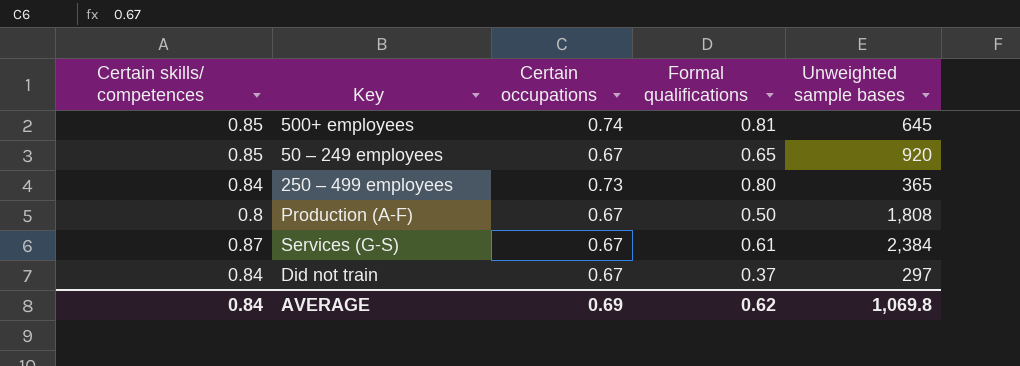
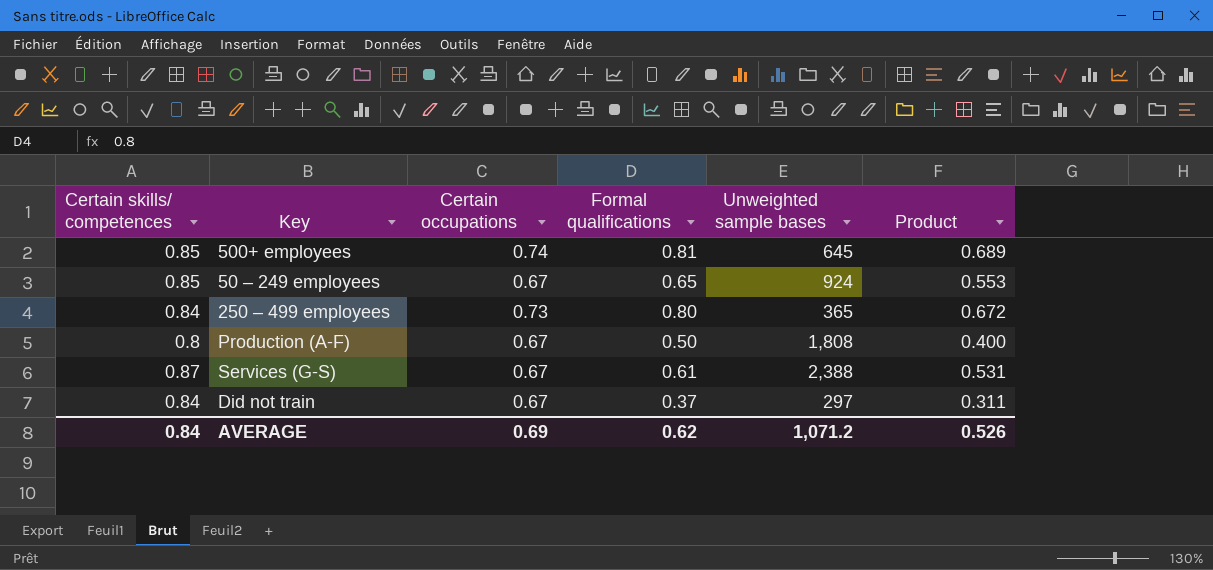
column Product | formula: none -> [Certain skills/ competences] * [Formal qualifications]
50 – 249 employees | Unweighted sample bases: 920 -> 924
Services (G-S) | Unweighted sample bases: 2,384 -> 2,388
AVERAGE | Unweighted sample bases: 1,069.8 -> 1,071.2

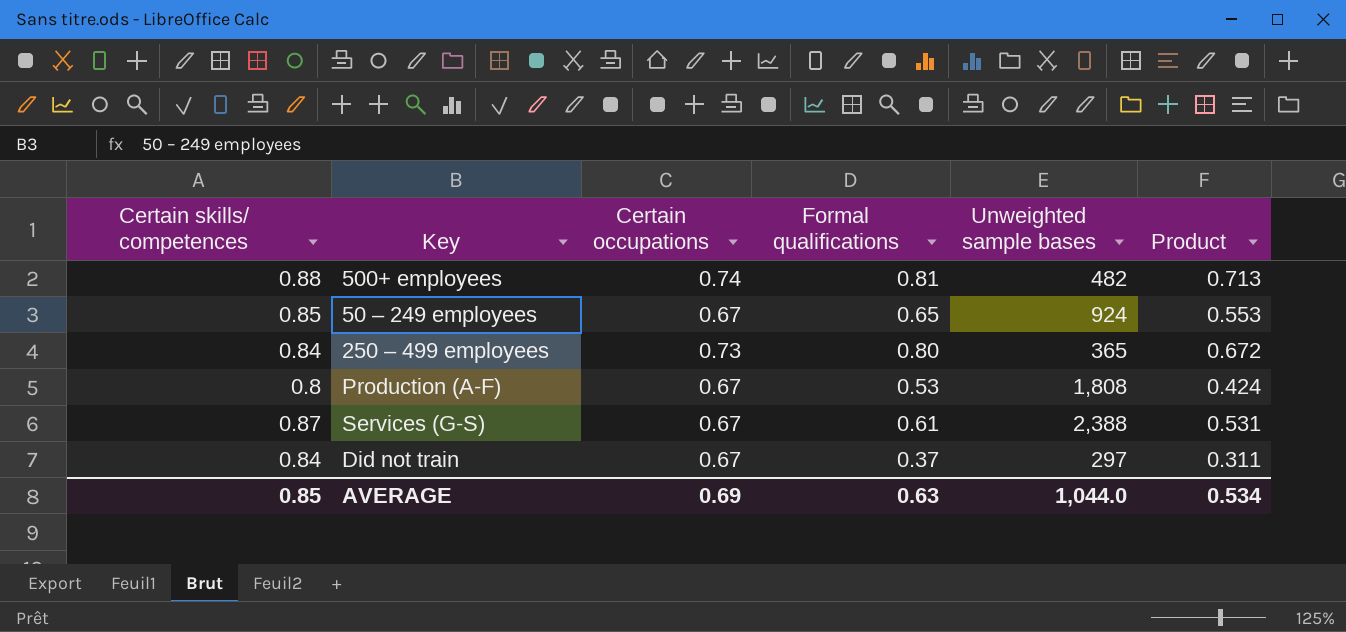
500+ employees | Certain skills/ competences: 0.85 -> 0.88
500+ employees | Unweighted sample bases: 645 -> 482
500+ employees | Product: 0.689 -> 0.713
Production (A-F) | Formal qualifications: 0.50 -> 0.53
Production (A-F) | Product: 0.400 -> 0.424
AVERAGE | Certain skills/ competences: 0.84 -> 0.85
AVERAGE | Formal qualifications: 0.62 -> 0.63
AVERAGE | Unweighted sample bases: 1,071.2 -> 1,044.0
AVERAGE | Product: 0.526 -> 0.534

